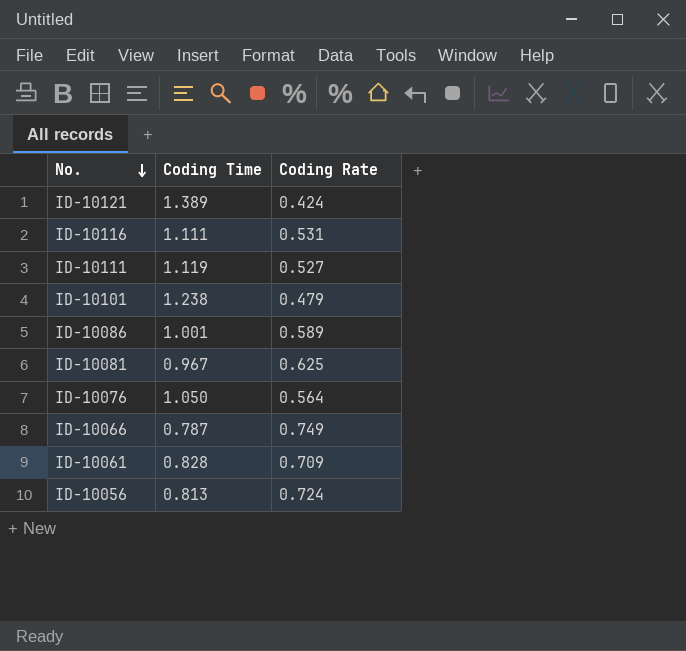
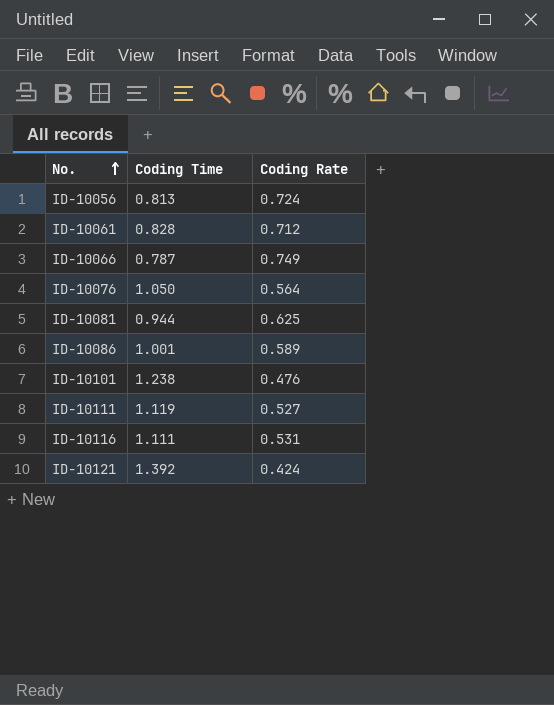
row order: No. descending -> No. ascending
ID-10061 | Coding Rate: 0.709 -> 0.712
ID-10081 | Coding Time: 0.967 -> 0.944
ID-10101 | Coding Rate: 0.479 -> 0.476
ID-10121 | Coding Time: 1.389 -> 1.392

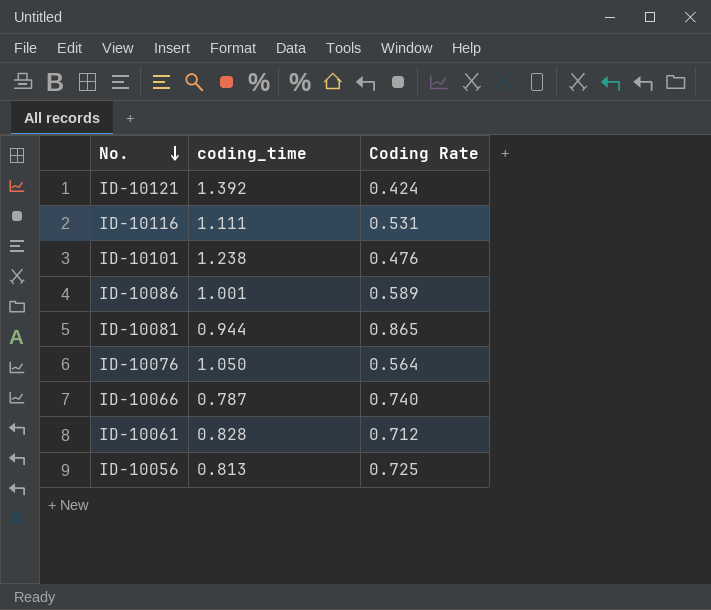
row order: No. ascending -> No. descending
column name: Coding Time -> coding_time
row ID-10111: 1.119 | 0.527 -> none
ID-10081 | Coding Rate: 0.625 -> 0.865
ID-10066 | Coding Rate: 0.749 -> 0.740
ID-10056 | Coding Rate: 0.724 -> 0.725

